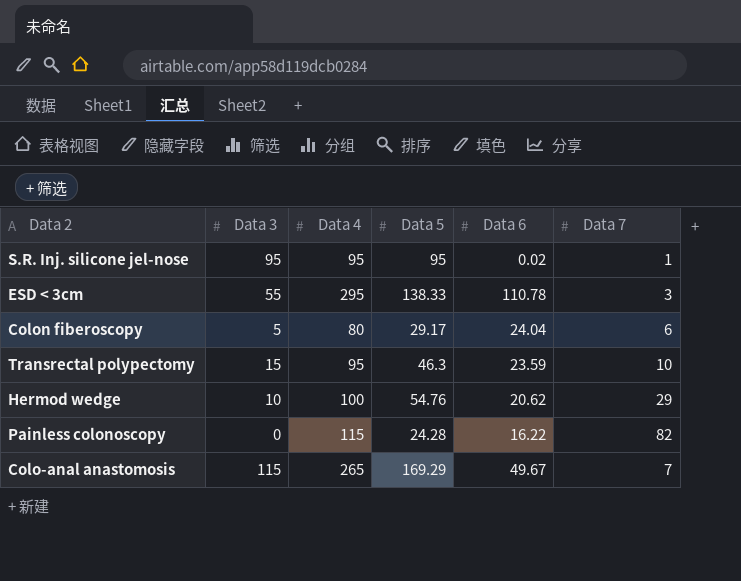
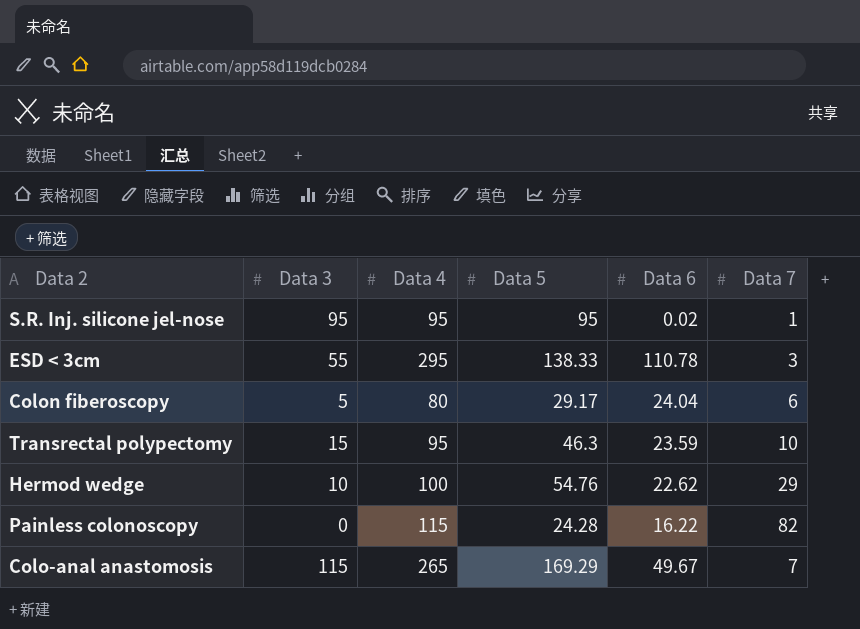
Hermod wedge | Data 6: 20.62 -> 22.62

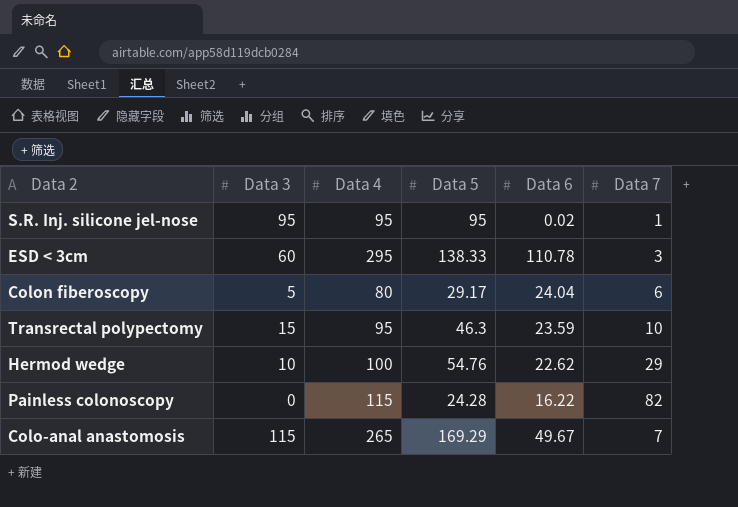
ESD < 3cm | Data 3: 55 -> 60

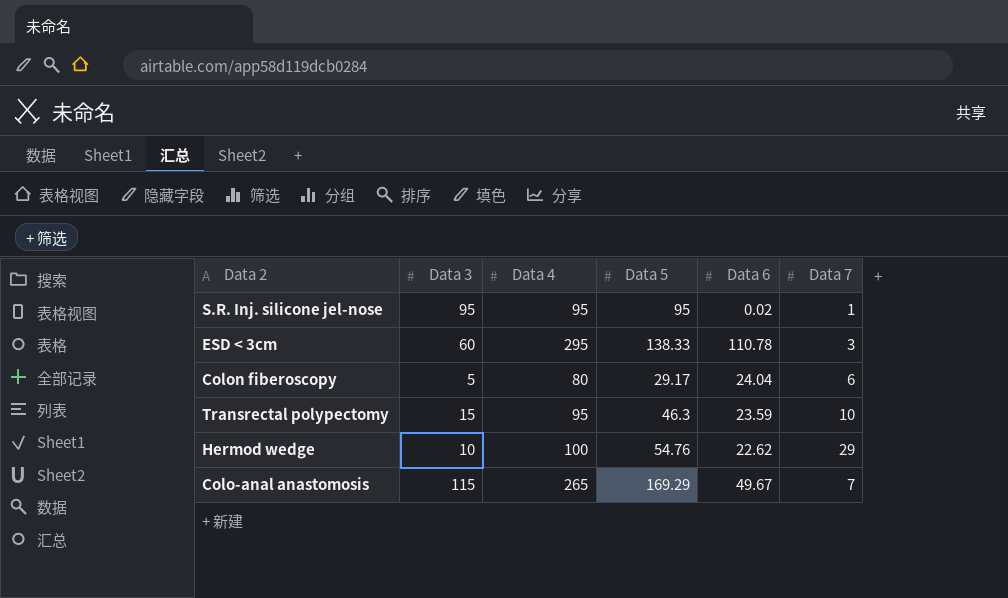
row Painless colonoscopy: 0 | 115 | 24.28 | 16.22 | 82 -> none

